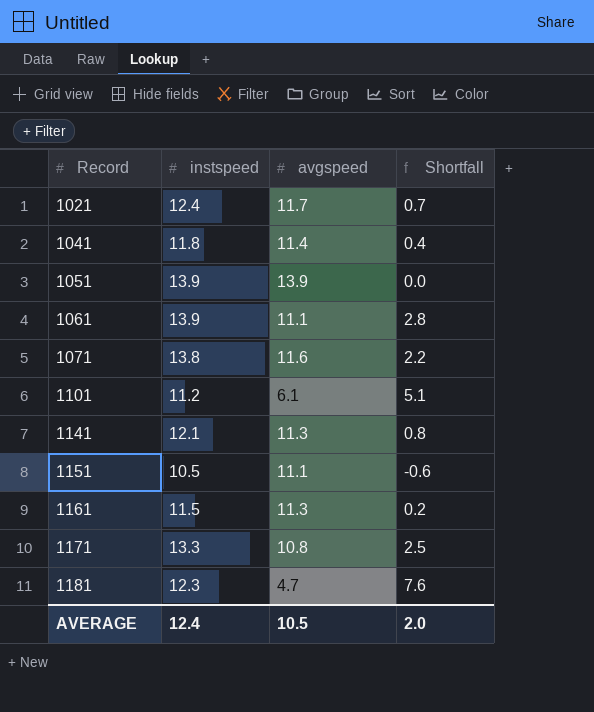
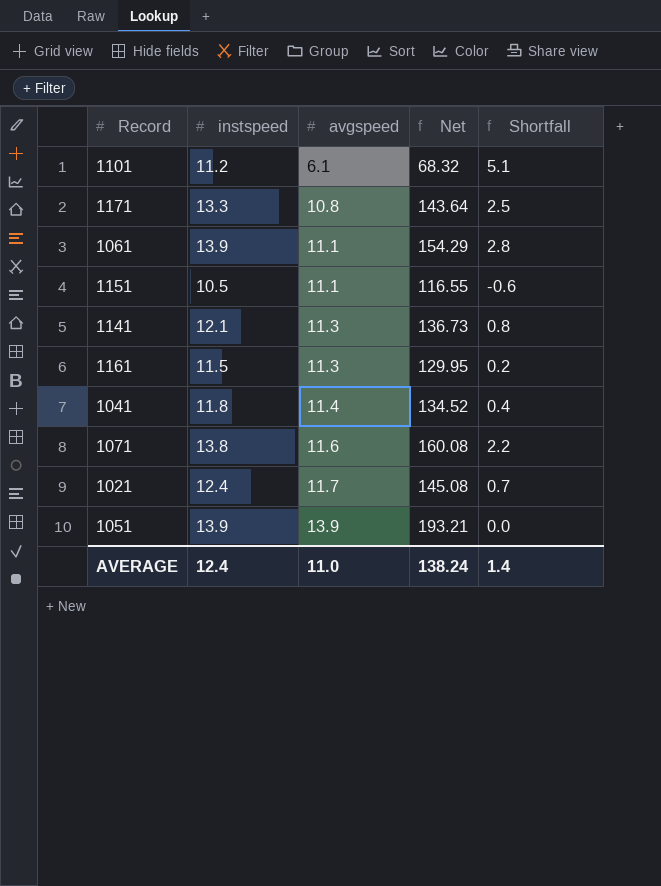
row order: Record ascending -> avgspeed ascending
column Net | formula: none -> [instspeed] * [avgspeed]
row 1181: 12.3 | 4.7 | 7.6 -> none
AVERAGE | avgspeed: 10.5 -> 11.0
AVERAGE | Shortfall: 2.0 -> 1.4

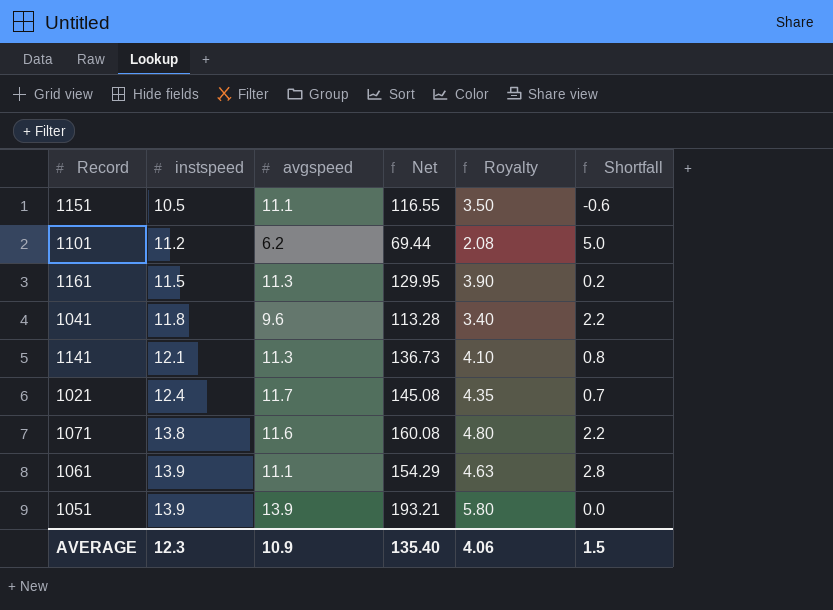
row order: avgspeed ascending -> instspeed ascending
column Royalty | formula: none -> [Net] * 0.03
row 1171: 13.3 | 10.8 | 143.64 | 2.5 -> none
1101 | avgspeed: 6.1 -> 6.2
1101 | Net: 68.32 -> 69.44
1101 | Shortfall: 5.1 -> 5.0
1041 | avgspeed: 11.4 -> 9.6
1041 | Net: 134.52 -> 113.28
1041 | Shortfall: 0.4 -> 2.2
AVERAGE | instspeed: 12.4 -> 12.3
AVERAGE | avgspeed: 11.0 -> 10.9
AVERAGE | Net: 138.24 -> 135.40
AVERAGE | Shortfall: 1.4 -> 1.5

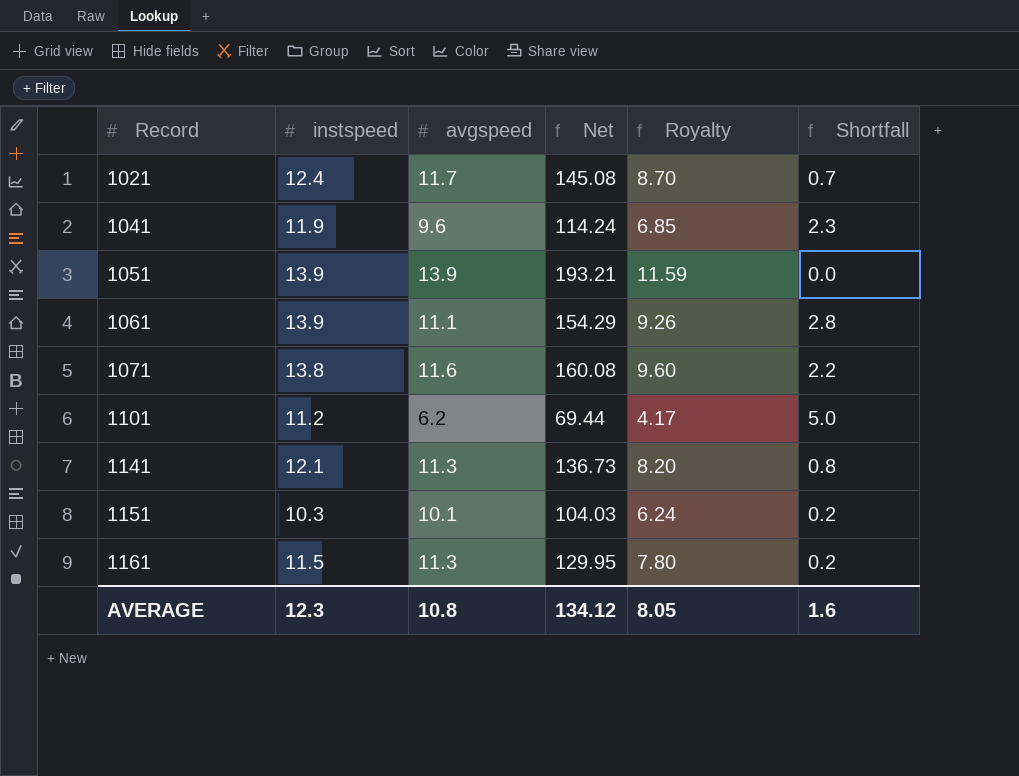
row order: instspeed ascending -> Record ascending
column Royalty | formula: [Net] * 0.03 -> [Net] * 0.06
1041 | instspeed: 11.8 -> 11.9
1041 | Net: 113.28 -> 114.24
1041 | Shortfall: 2.2 -> 2.3
1151 | instspeed: 10.5 -> 10.3
1151 | avgspeed: 11.1 -> 10.1
1151 | Net: 116.55 -> 104.03
1151 | Shortfall: -0.6 -> 0.2
AVERAGE | avgspeed: 10.9 -> 10.8
AVERAGE | Net: 135.40 -> 134.12
AVERAGE | Royalty: 4.06 -> 8.05
AVERAGE | Shortfall: 1.5 -> 1.6

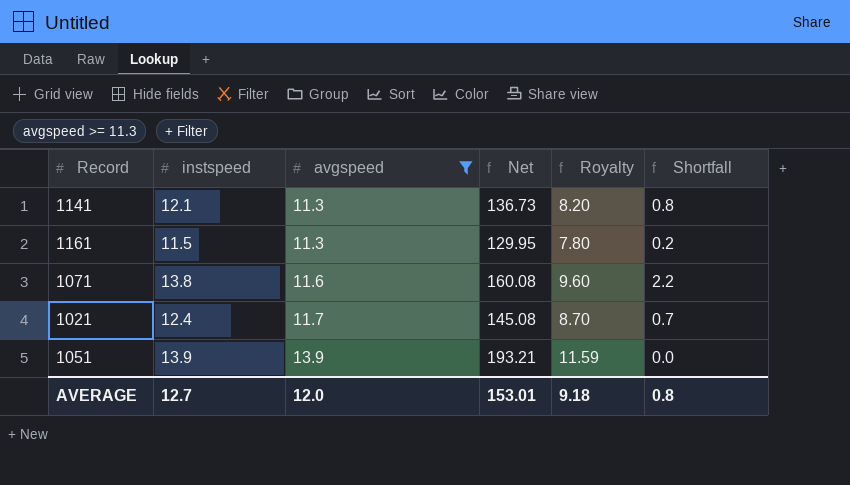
filter: none -> avgspeed >= 11.3
row order: Record ascending -> avgspeed ascending
AVERAGE | instspeed: 12.3 -> 12.7
AVERAGE | avgspeed: 10.8 -> 12.0
AVERAGE | Net: 134.12 -> 153.01
AVERAGE | Royalty: 8.05 -> 9.18
AVERAGE | Shortfall: 1.6 -> 0.8

